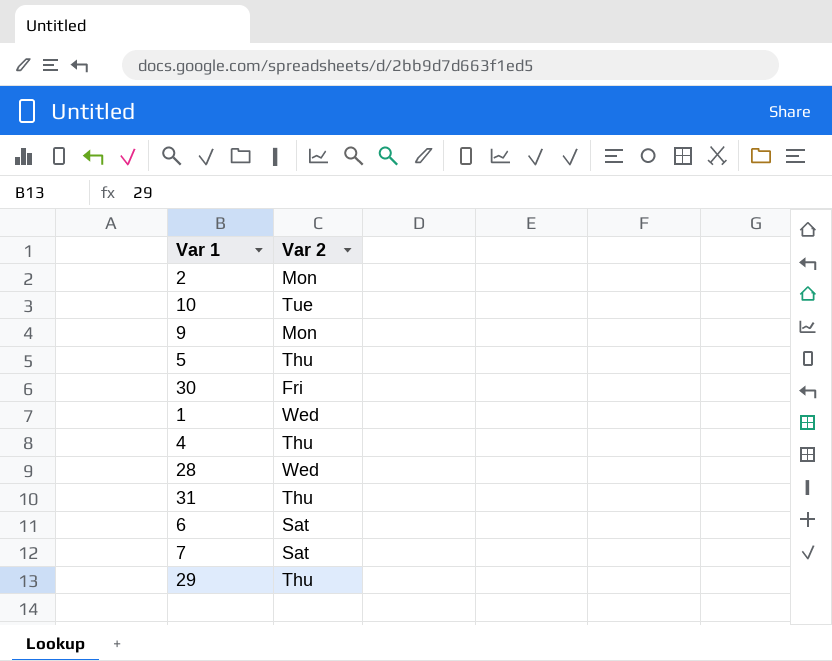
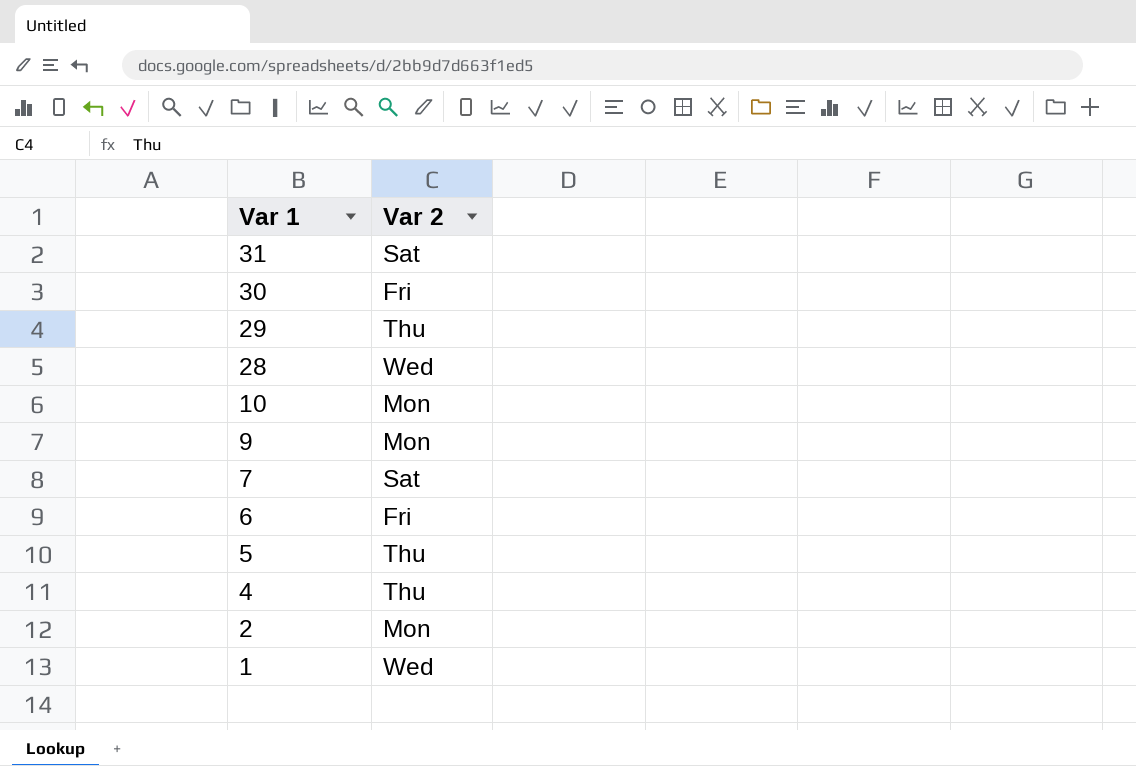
row order: none -> Var 1 descending
31 | Var 2: Thu -> Sat
10 | Var 2: Tue -> Mon
6 | Var 2: Sat -> Fri

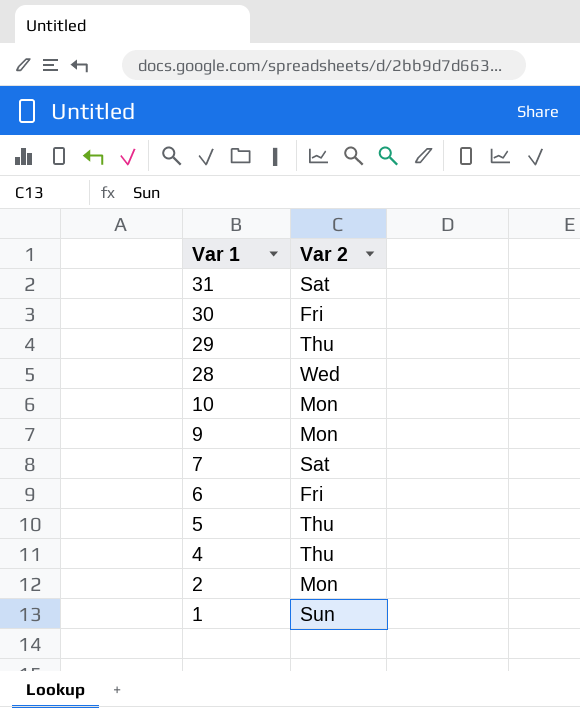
1 | Var 2: Wed -> Sun

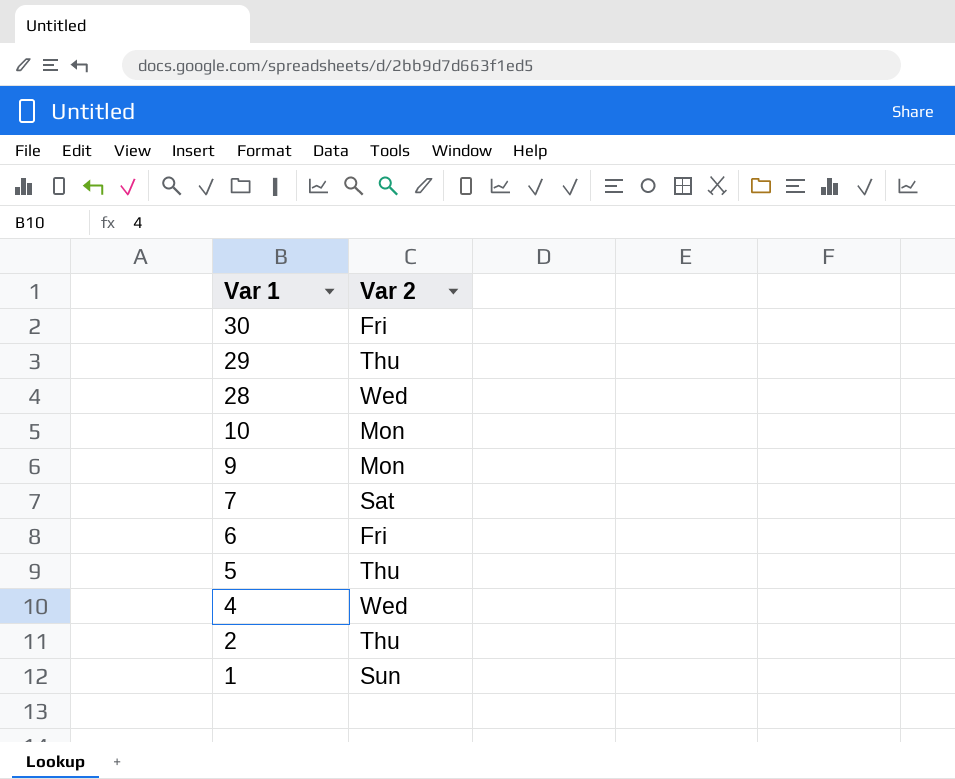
row 31: Sat -> none
4 | Var 2: Thu -> Wed
2 | Var 2: Mon -> Thu

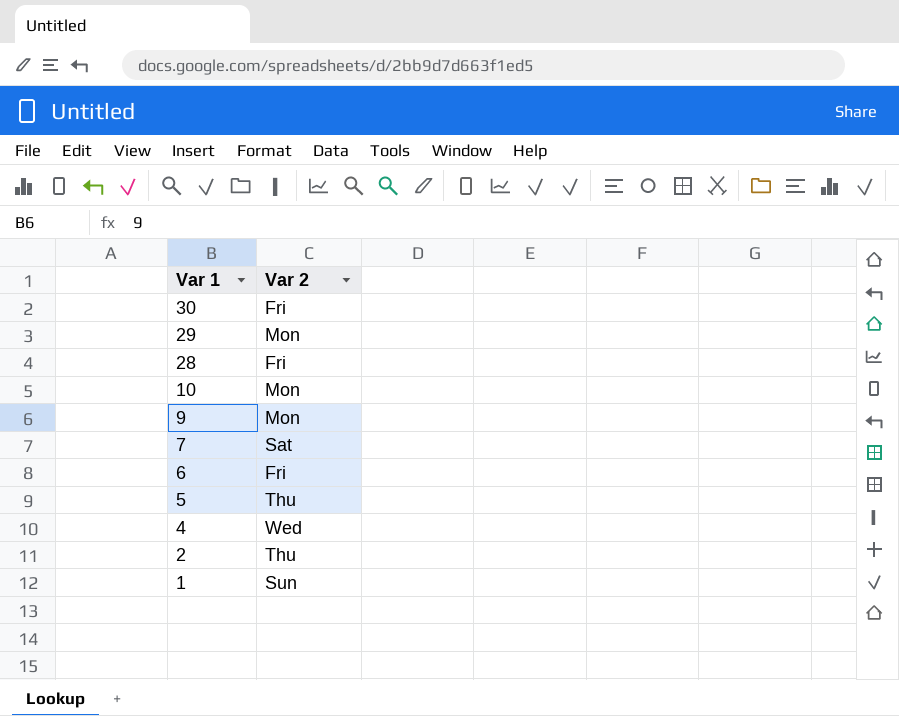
29 | Var 2: Thu -> Mon
28 | Var 2: Wed -> Fri

